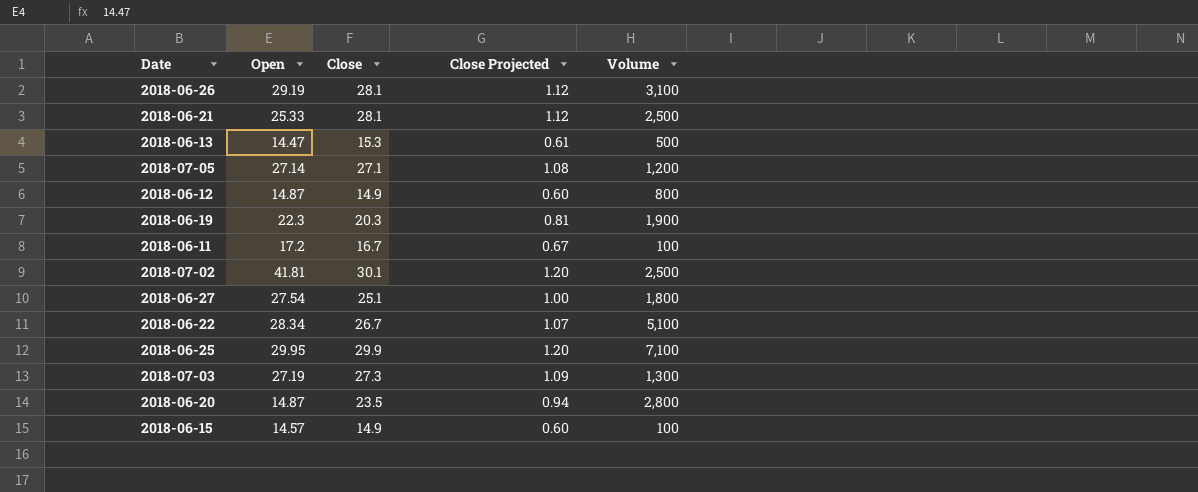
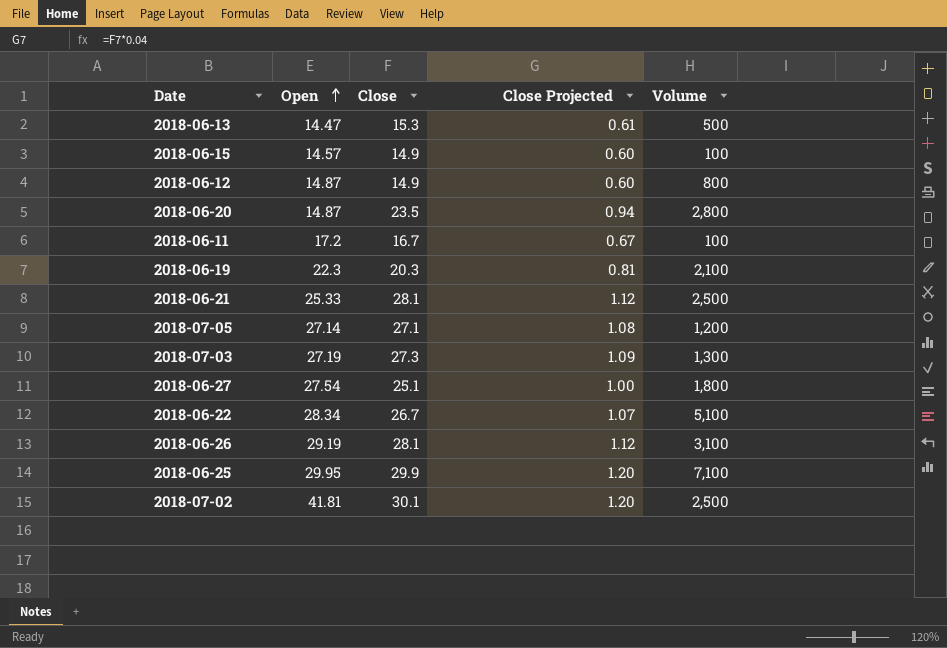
row order: none -> Open ascending
2018-06-19 | Volume: 1,900 -> 2,100

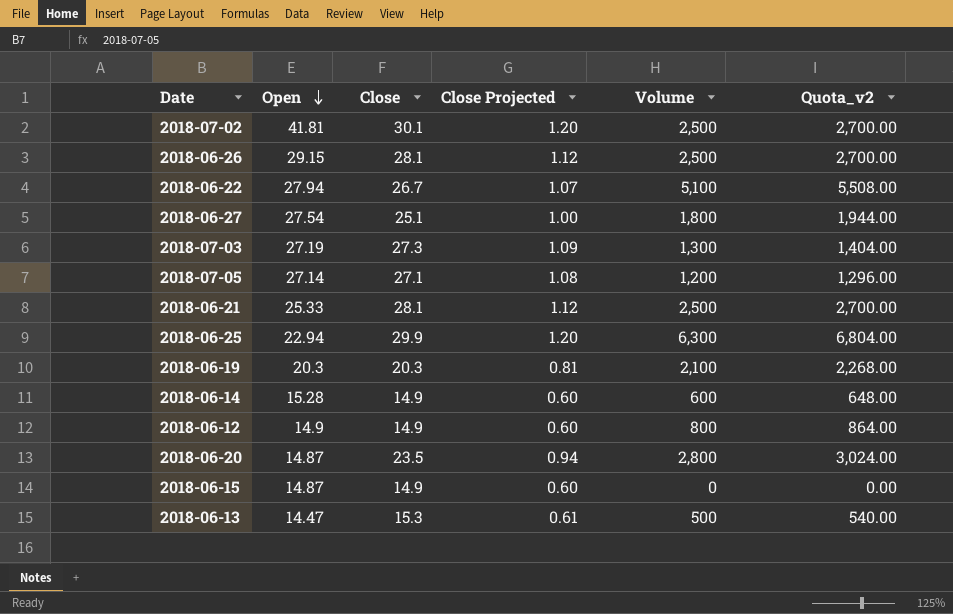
row order: Open ascending -> Open descending
column Quota_v2 | formula: none -> [Volume] * 1.08
row 2018-06-11: 17.2 | 16.7 | 0.67 | 100 -> none
2018-06-26 | Open: 29.19 -> 29.15
2018-06-26 | Volume: 3,100 -> 2,500
2018-06-22 | Open: 28.34 -> 27.94
2018-06-25 | Open: 29.95 -> 22.94
2018-06-25 | Volume: 7,100 -> 6,300
2018-06-19 | Open: 22.3 -> 20.3
row 2018-06-14: none -> 15.28 | 14.9 | 0.60 | 600 | 648.00
2018-06-12 | Open: 14.87 -> 14.9
2018-06-15 | Open: 14.57 -> 14.87
2018-06-15 | Volume: 100 -> 0

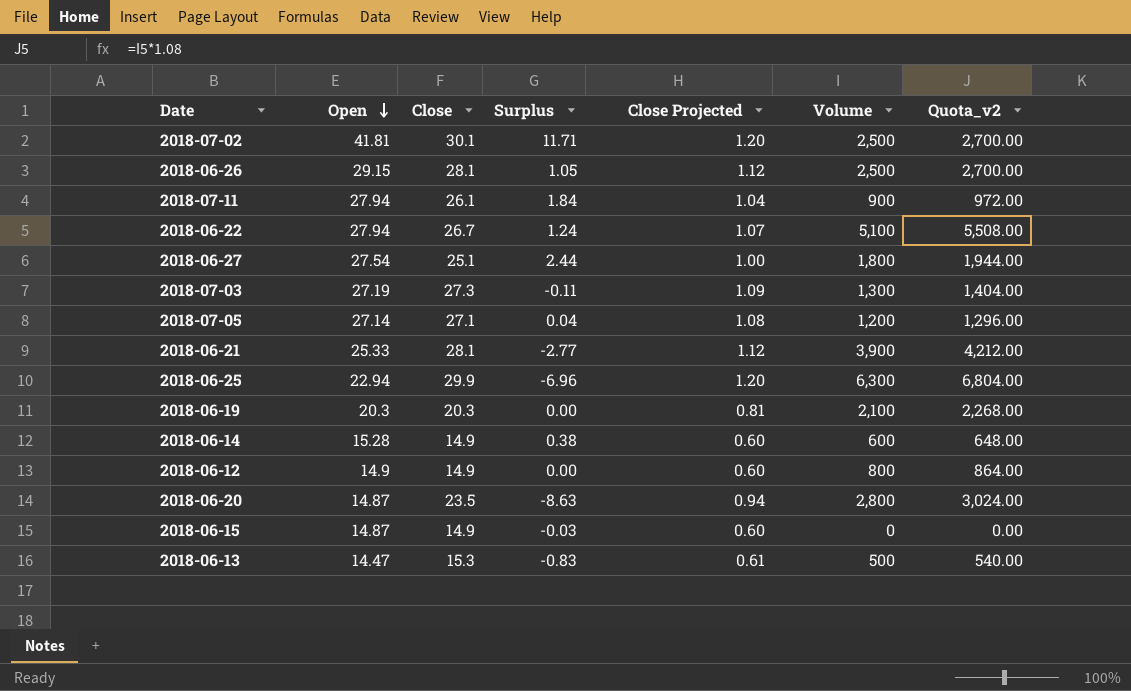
column Surplus | formula: none -> [Open] - [Close]
row 2018-07-11: none -> 27.94 | 26.1 | 1.84 | 1.04 | 900 | 972.00
2018-06-21 | Volume: 2,500 -> 3,900
2018-06-21 | Quota_v2: 2,700.00 -> 4,212.00

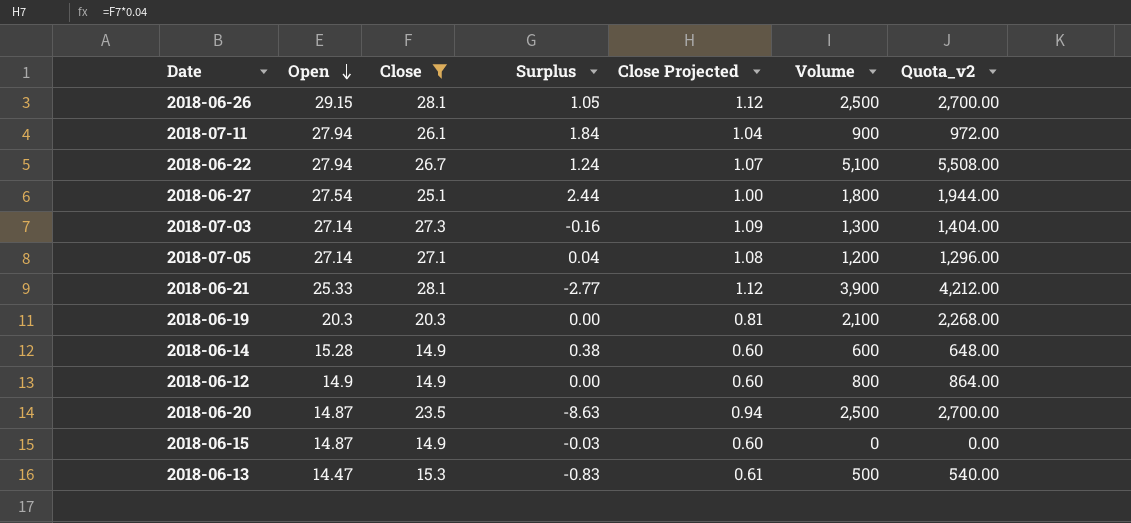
filter: none -> Close <= 28.1
2018-07-03 | Open: 27.19 -> 27.14
2018-07-03 | Surplus: -0.11 -> -0.16
2018-06-20 | Volume: 2,800 -> 2,500
2018-06-20 | Quota_v2: 3,024.00 -> 2,700.00

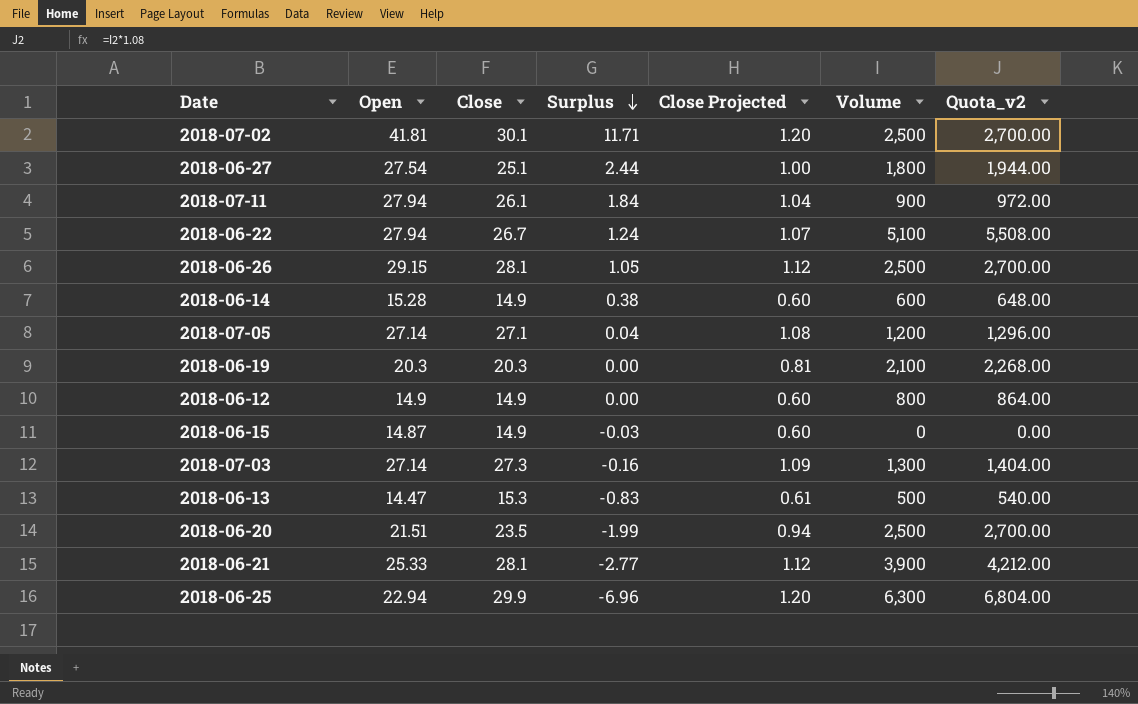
filter: Close <= 28.1 -> none
row order: Open descending -> Surplus descending
2018-06-20 | Open: 14.87 -> 21.51
2018-06-20 | Surplus: -8.63 -> -1.99

